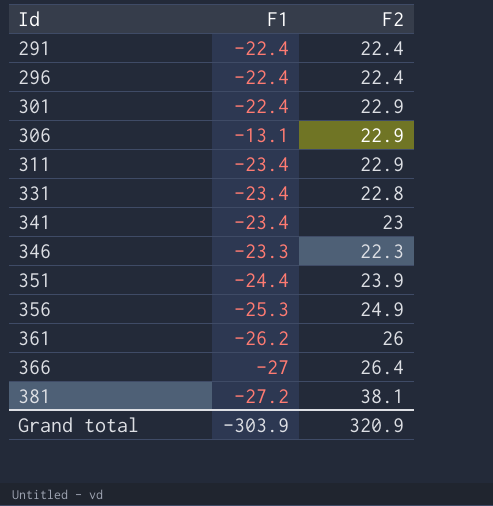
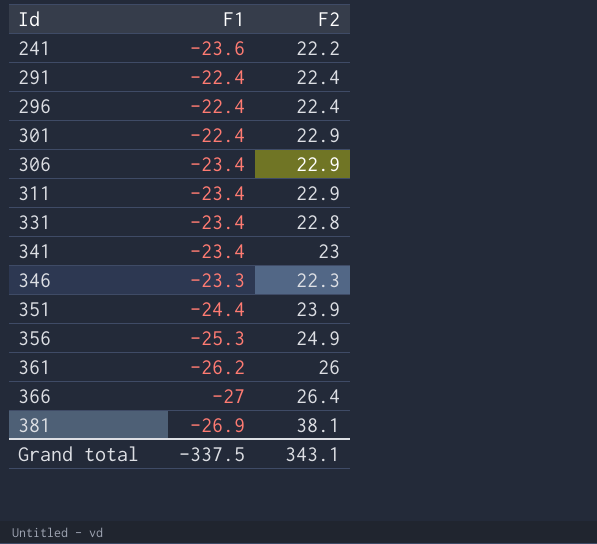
row 241: none -> -23.6 | 22.2
306 | F1: -13.1 -> -23.4
381 | F1: -27.2 -> -26.9
Grand total | F1: -303.9 -> -337.5
Grand total | F2: 320.9 -> 343.1

